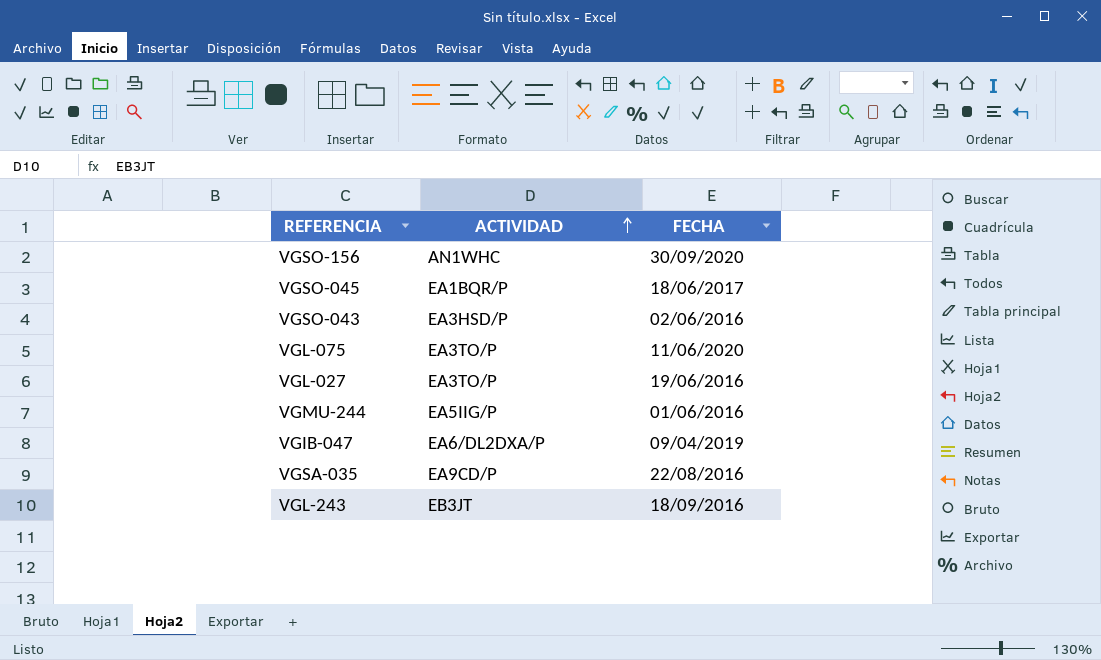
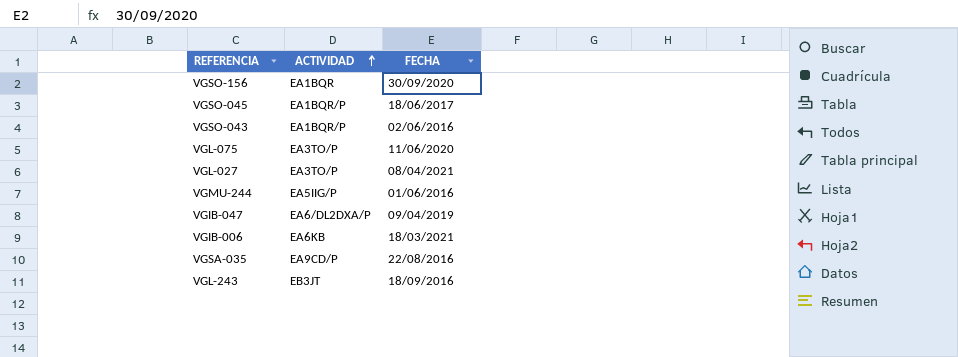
VGSO-156 | ACTIVIDAD: AN1WHC -> EA1BQR
VGSO-043 | ACTIVIDAD: EA3HSD/P -> EA1BQR/P
VGL-027 | FECHA: 19/06/2016 -> 08/04/2021
row VGIB-006: none -> EA6KB | 18/03/2021

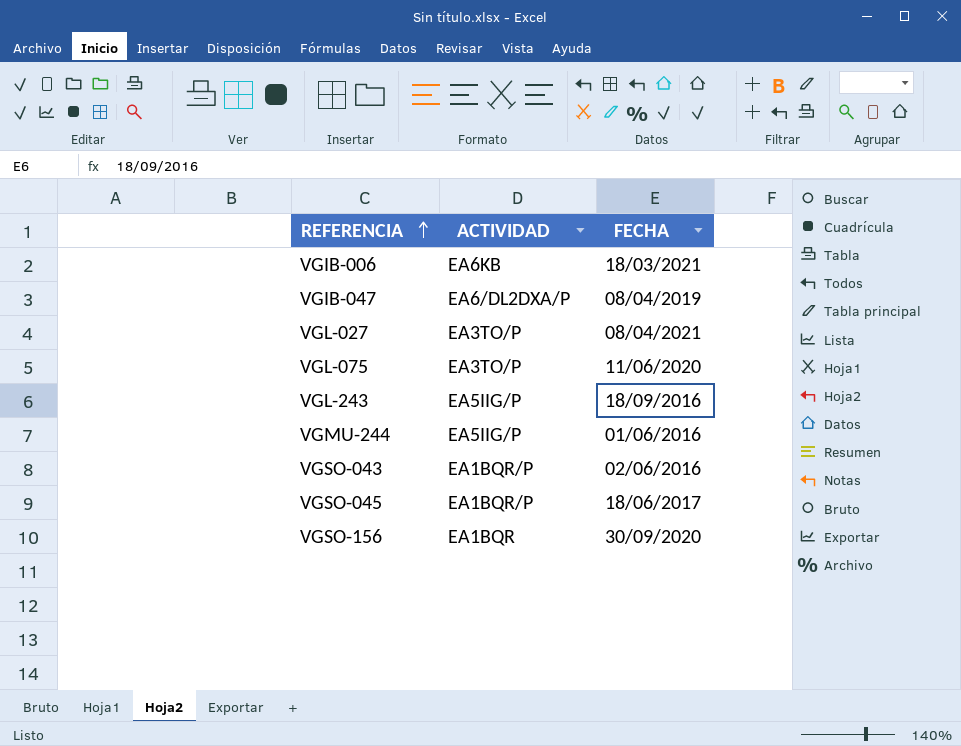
row order: ACTIVIDAD ascending -> REFERENCIA ascending
row VGSA-035: EA9CD/P | 22/08/2016 -> none
VGIB-047 | FECHA: 09/04/2019 -> 08/04/2019
VGL-243 | ACTIVIDAD: EB3JT -> EA5IIG/P

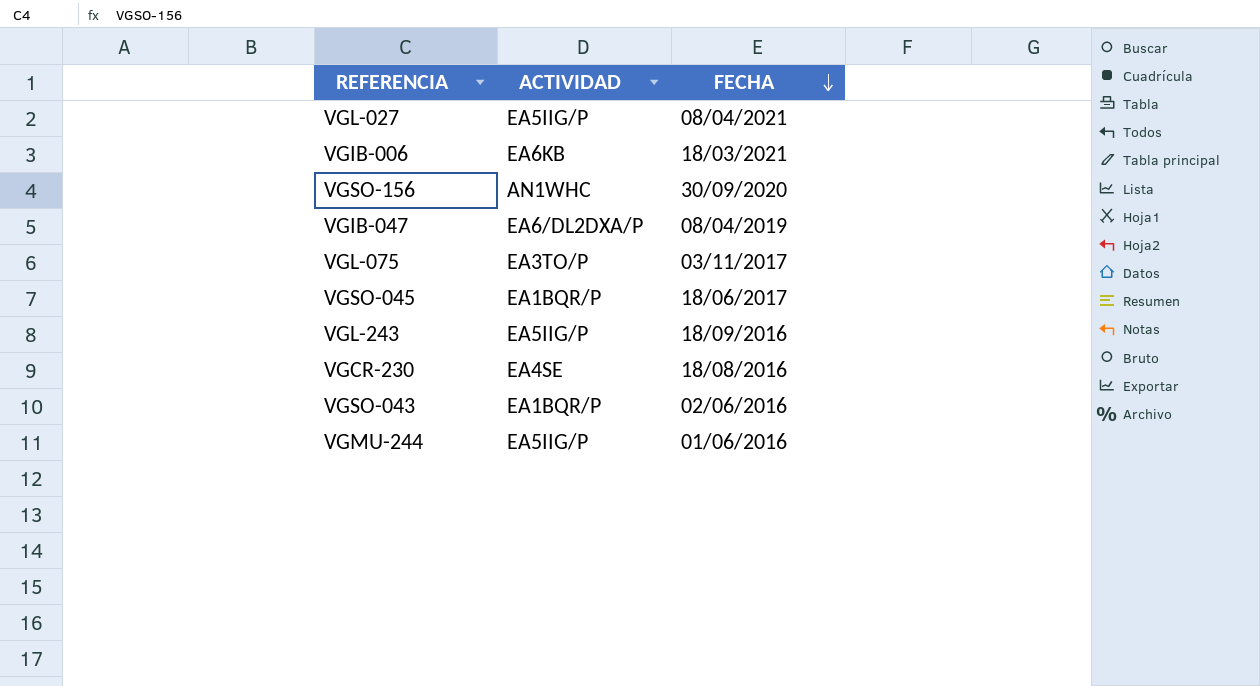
row order: REFERENCIA ascending -> FECHA descending
VGL-027 | ACTIVIDAD: EA3TO/P -> EA5IIG/P
VGSO-156 | ACTIVIDAD: EA1BQR -> AN1WHC
VGL-075 | FECHA: 11/06/2020 -> 03/11/2017
row VGCR-230: none -> EA4SE | 18/08/2016

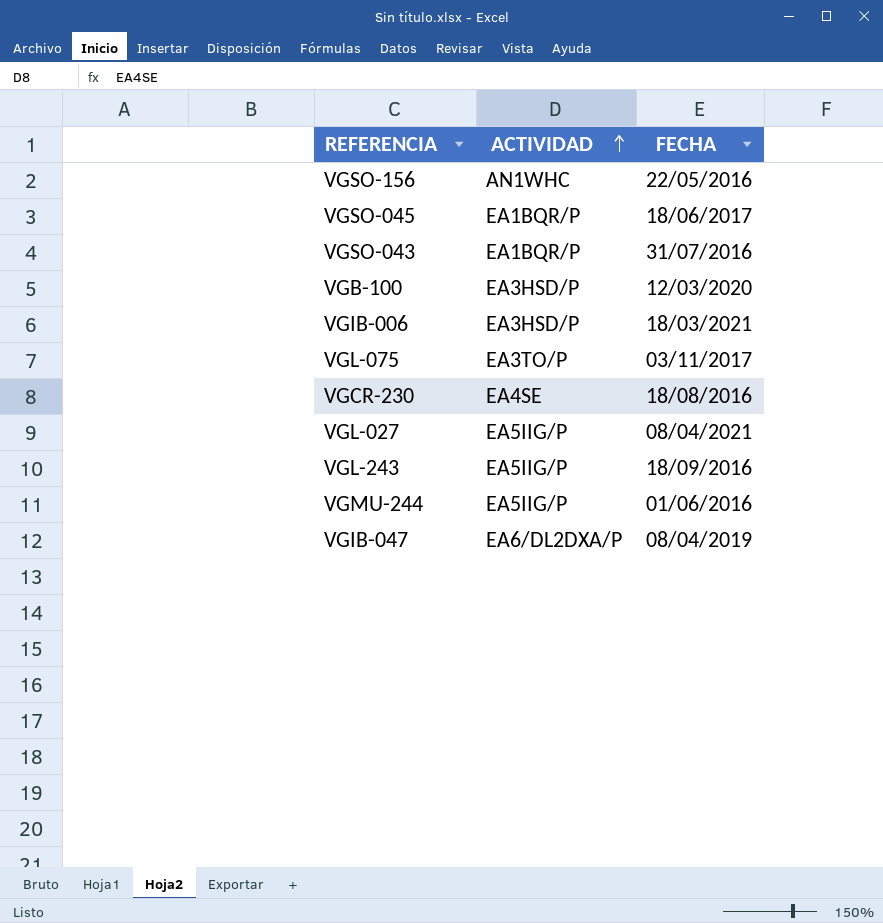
row order: FECHA descending -> ACTIVIDAD ascending
VGSO-156 | FECHA: 30/09/2020 -> 22/05/2016
VGSO-043 | FECHA: 02/06/2016 -> 31/07/2016
row VGB-100: none -> EA3HSD/P | 12/03/2020
VGIB-006 | ACTIVIDAD: EA6KB -> EA3HSD/P

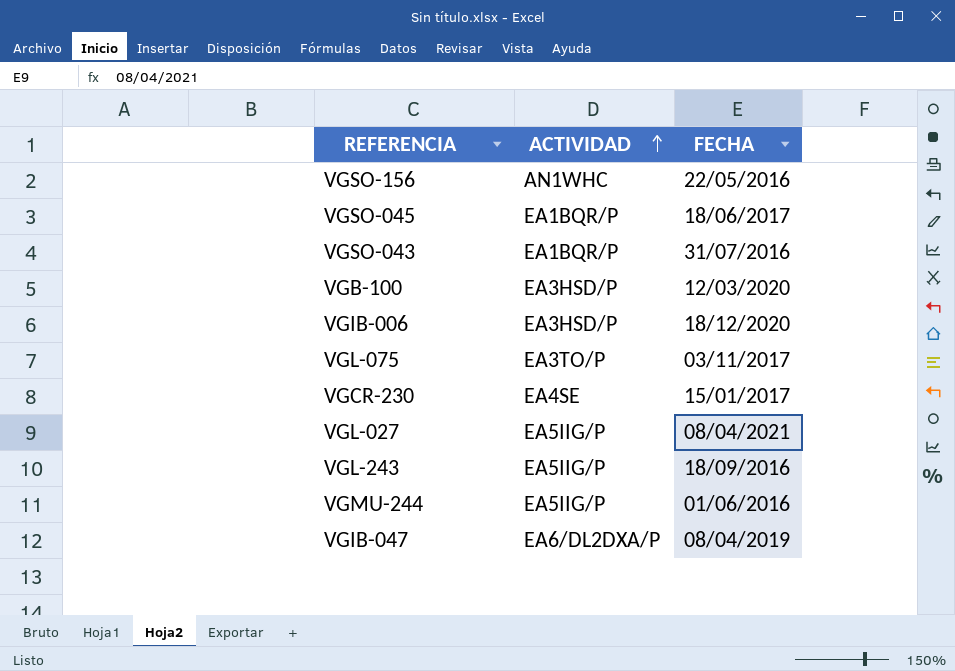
VGIB-006 | FECHA: 18/03/2021 -> 18/12/2020
VGCR-230 | FECHA: 18/08/2016 -> 15/01/2017

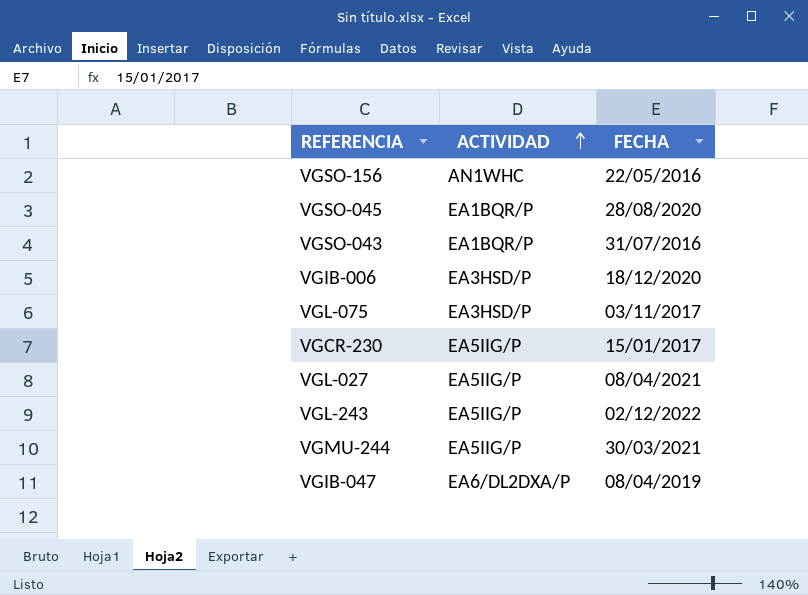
row VGB-100: EA3HSD/P | 12/03/2020 -> none
VGSO-045 | FECHA: 18/06/2017 -> 28/08/2020
VGL-075 | ACTIVIDAD: EA3TO/P -> EA3HSD/P
VGCR-230 | ACTIVIDAD: EA4SE -> EA5IIG/P
VGL-243 | FECHA: 18/09/2016 -> 02/12/2022
VGMU-244 | FECHA: 01/06/2016 -> 30/03/2021

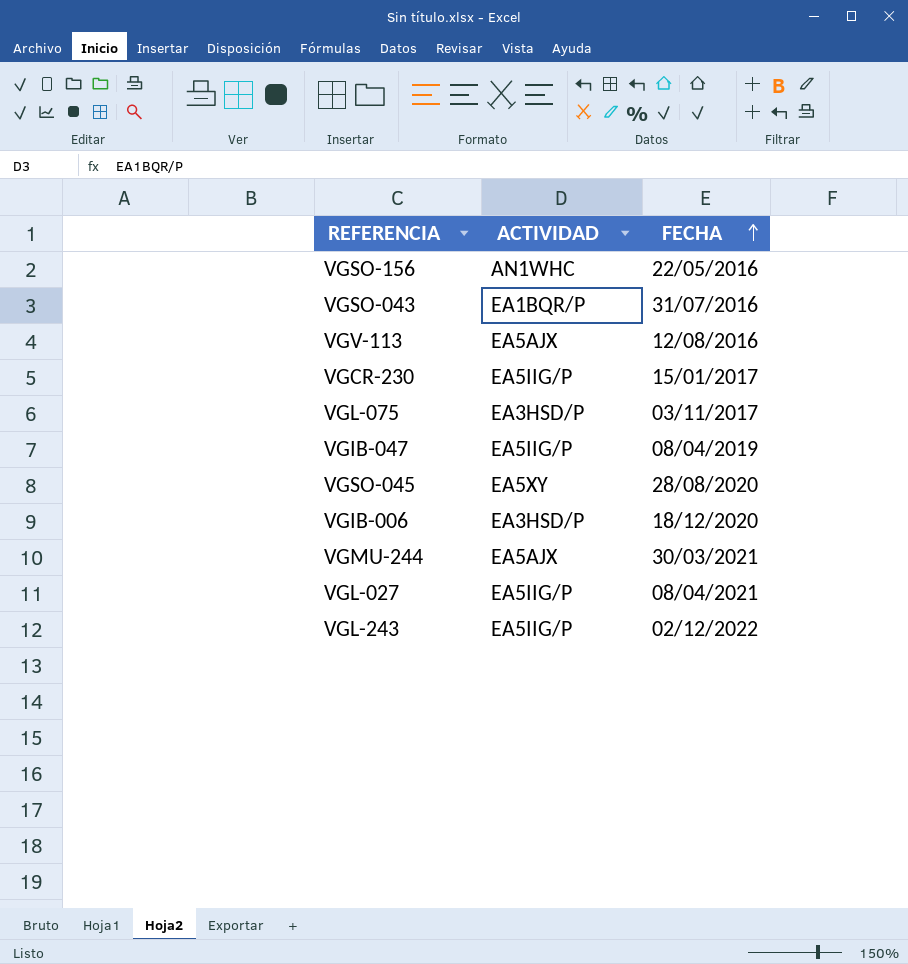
row order: ACTIVIDAD ascending -> FECHA ascending
row VGV-113: none -> EA5AJX | 12/08/2016
VGIB-047 | ACTIVIDAD: EA6/DL2DXA/P -> EA5IIG/P
VGSO-045 | ACTIVIDAD: EA1BQR/P -> EA5XY
VGMU-244 | ACTIVIDAD: EA5IIG/P -> EA5AJX

